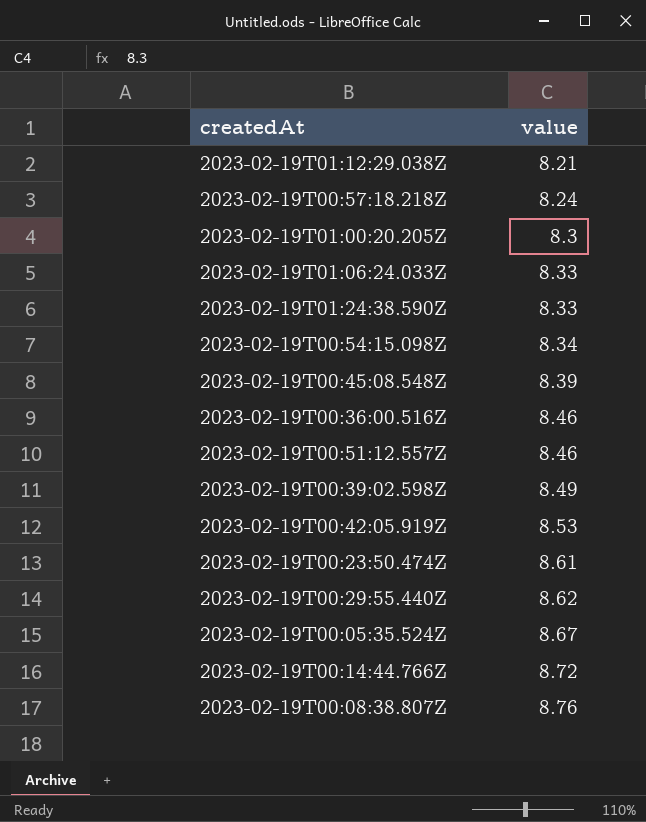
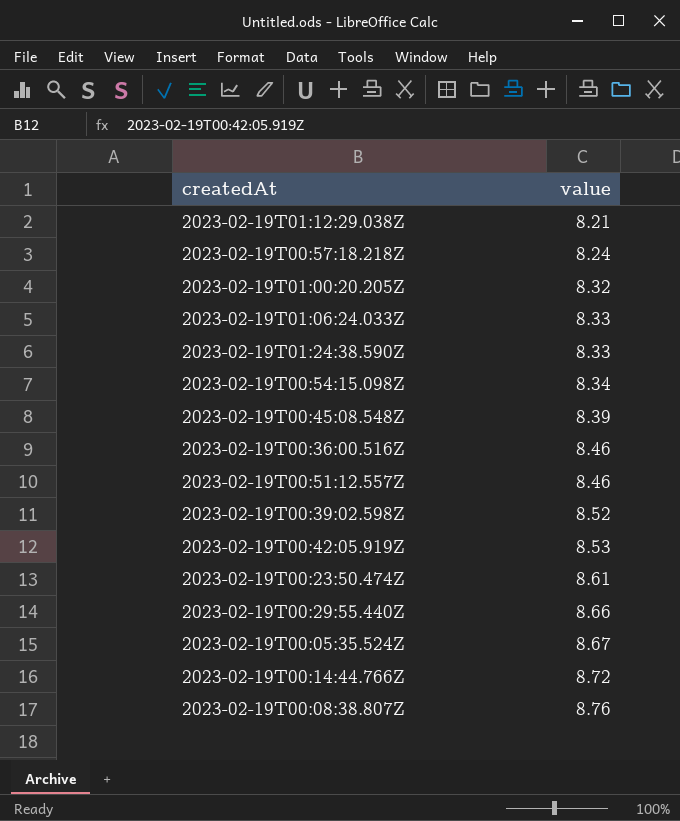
2023-02-19T01:00:20.205Z | value: 8.3 -> 8.32
2023-02-19T00:39:02.598Z | value: 8.49 -> 8.52
2023-02-19T00:29:55.440Z | value: 8.62 -> 8.66

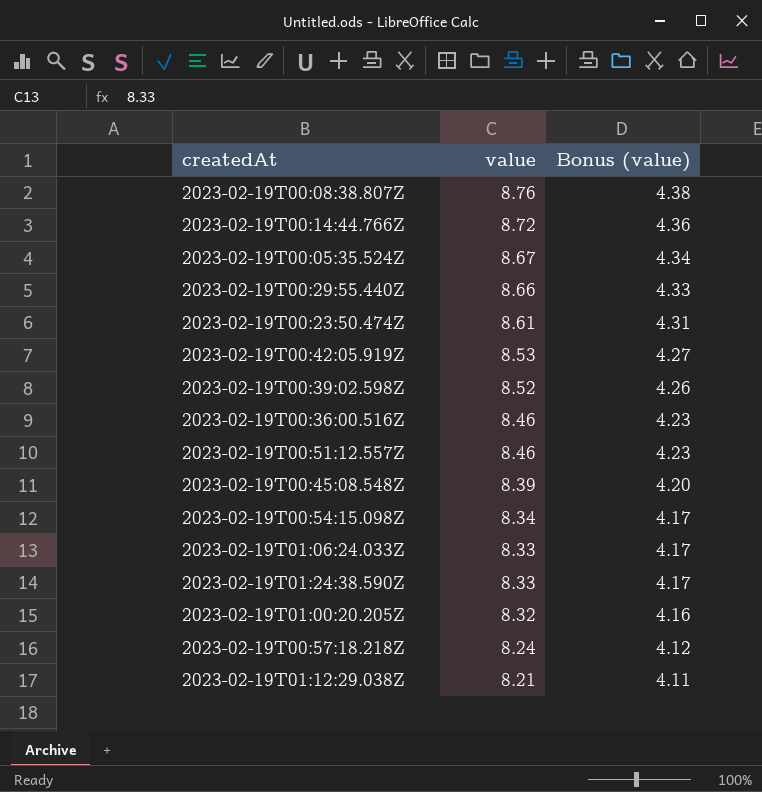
row order: value ascending -> value descending
column Bonus (value) | formula: none -> [value] * 0.5

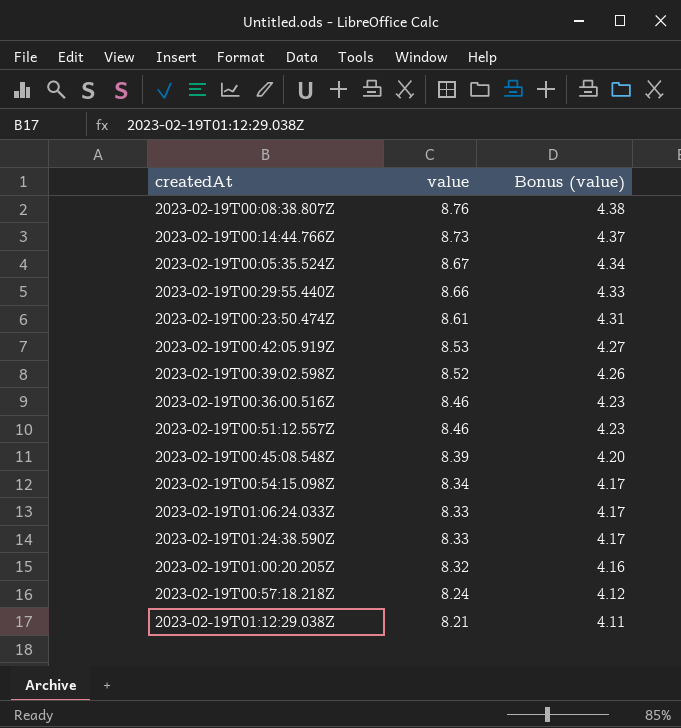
2023-02-19T00:14:44.766Z | value: 8.72 -> 8.73
2023-02-19T00:14:44.766Z | Bonus (value): 4.36 -> 4.37

